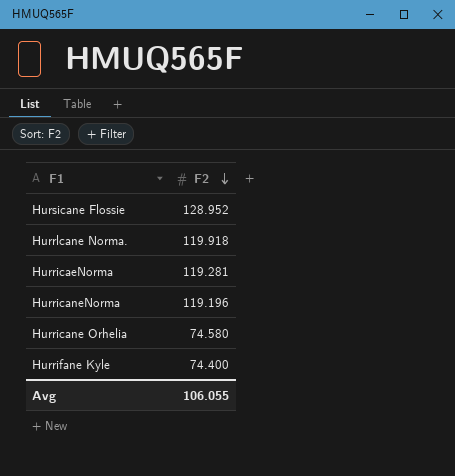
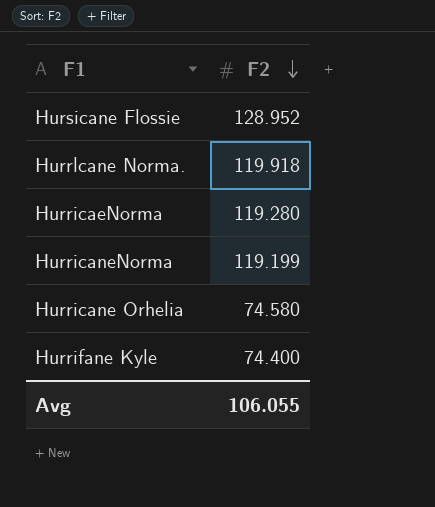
HurricaeNorma | F2: 119.281 -> 119.280
HurricaneNorma | F2: 119.196 -> 119.199

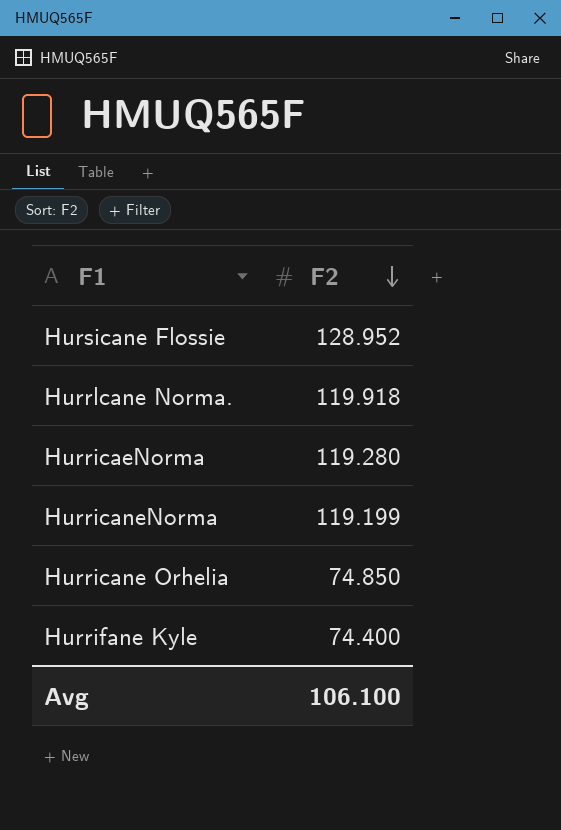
Hurricane Orhelia | F2: 74.580 -> 74.850
Avg | F2: 106.055 -> 106.100

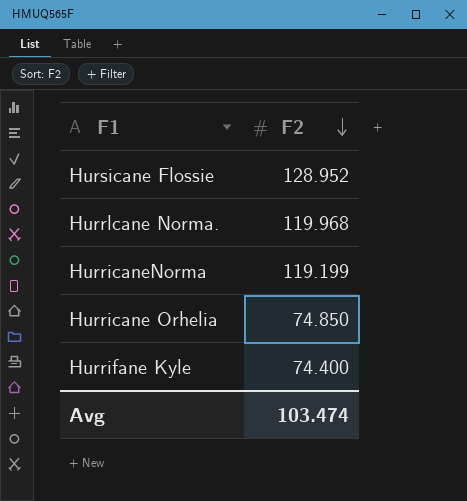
row HurricaeNorma: 119.280 -> none
Hurrlcane Norma. | F2: 119.918 -> 119.968
Avg | F2: 106.100 -> 103.474

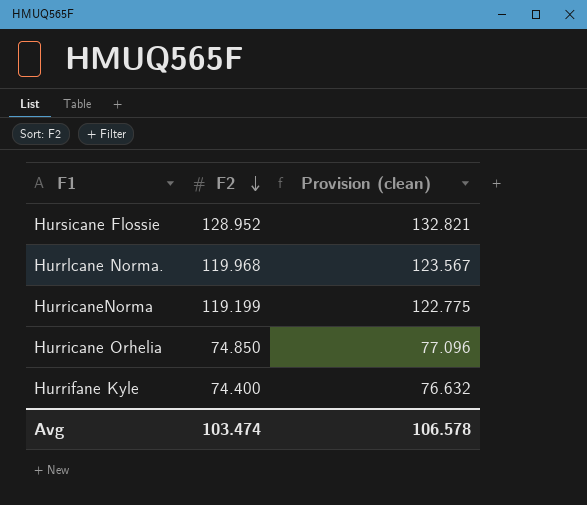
column Provision (clean) | formula: none -> [F2] * 1.03

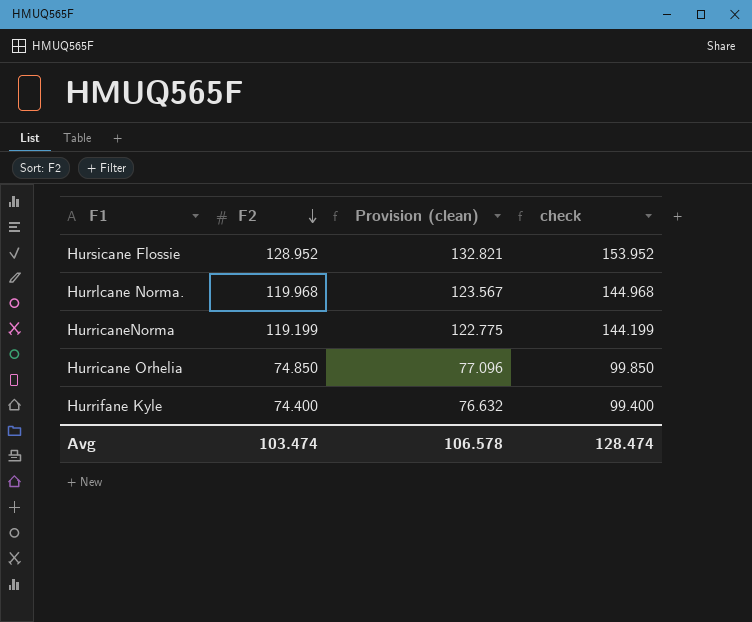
column check | formula: none -> [F2] + 25

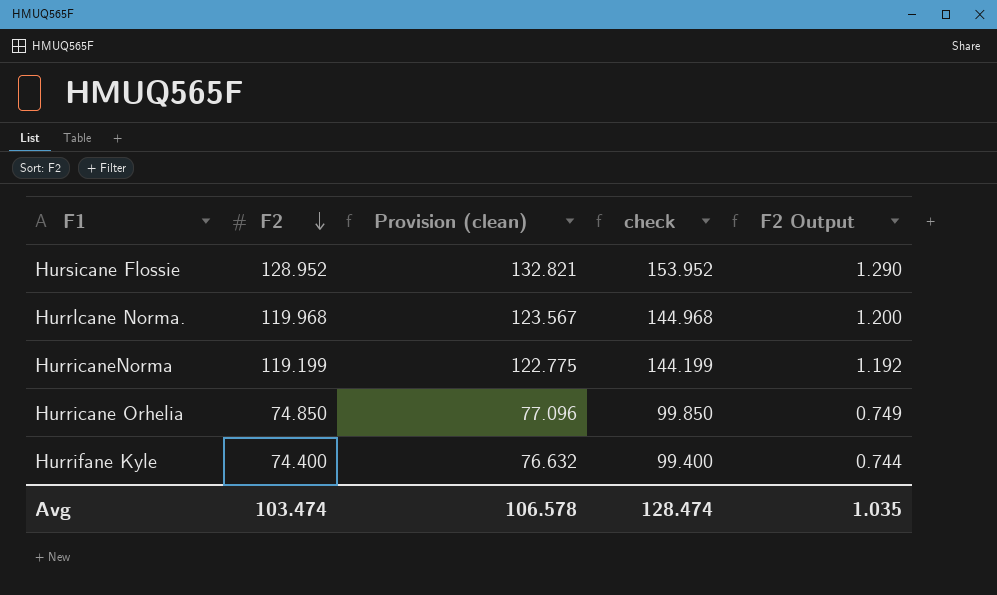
column F2 Output | formula: none -> [F2] * 0.01

